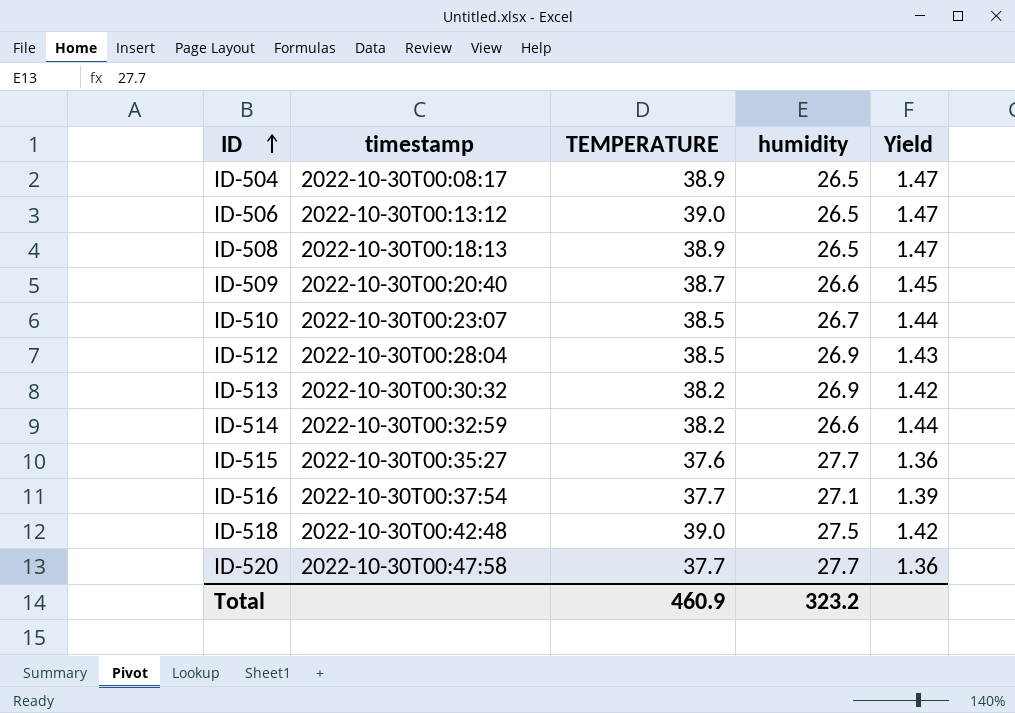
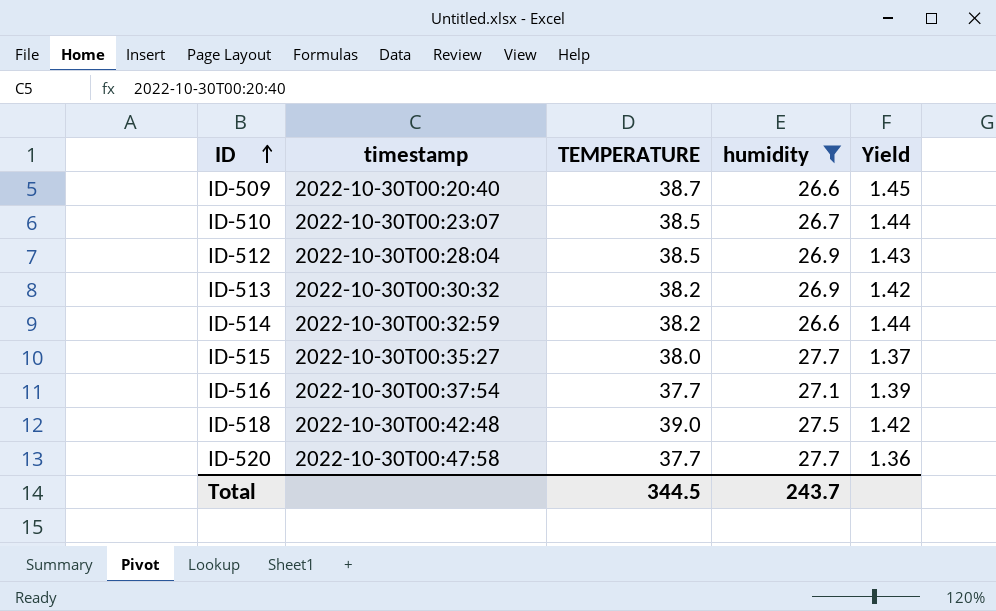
filter: none -> humidity != 26.5
ID-515 | TEMPERATURE: 37.6 -> 38.0
ID-515 | Yield: 1.36 -> 1.37
Total | TEMPERATURE: 460.9 -> 344.5
Total | humidity: 323.2 -> 243.7

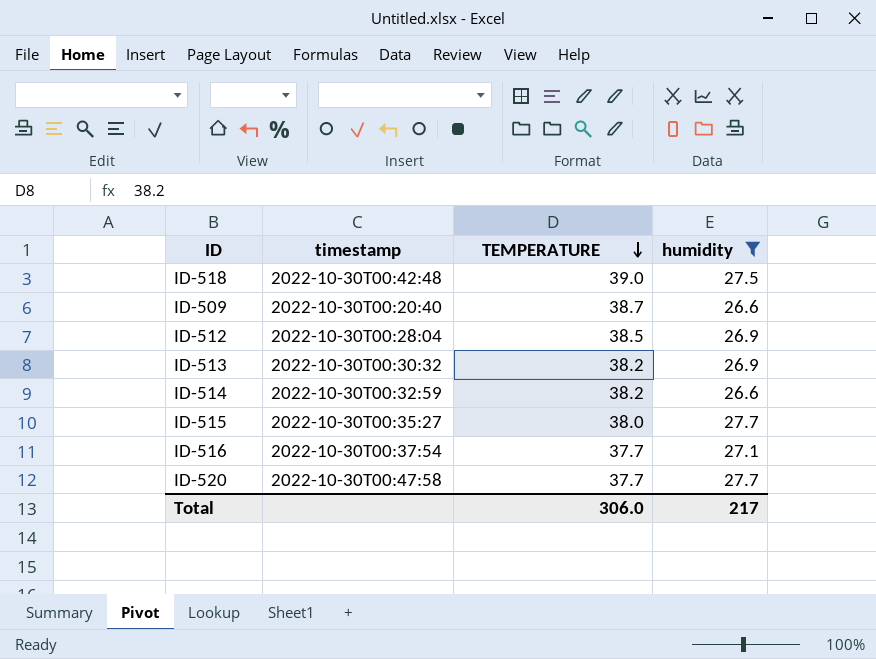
row order: ID ascending -> TEMPERATURE descending
column Yield | formula: [TEMPERATURE] / [humidity] -> none
row ID-510: 2022-10-30T00:23:07 | 38.5 | 26.7 | 1.44 -> none
Total | TEMPERATURE: 344.5 -> 306.0
Total | humidity: 243.7 -> 217

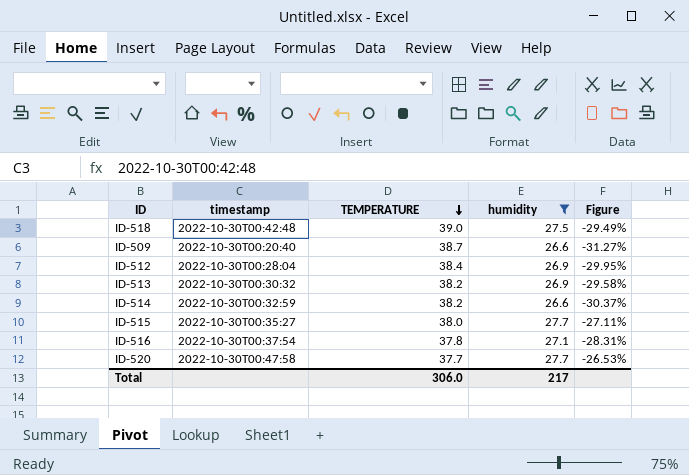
column Figure | formula: none -> ([humidity] - [TEMPERATURE]) / [TEMPERATURE]
ID-512 | TEMPERATURE: 38.5 -> 38.4
ID-516 | TEMPERATURE: 37.7 -> 37.8

